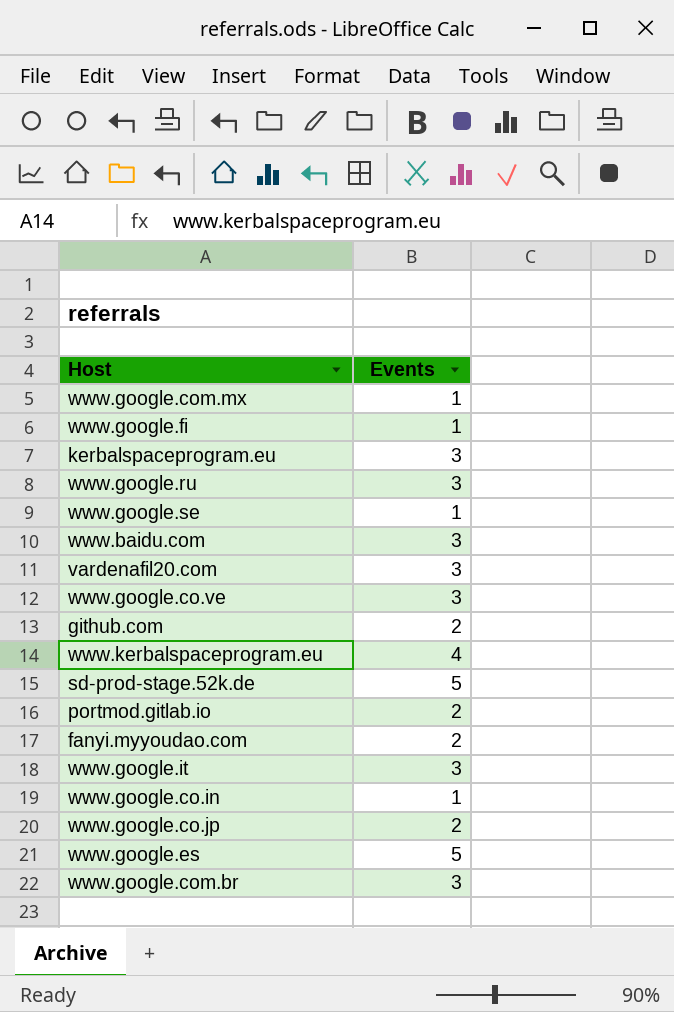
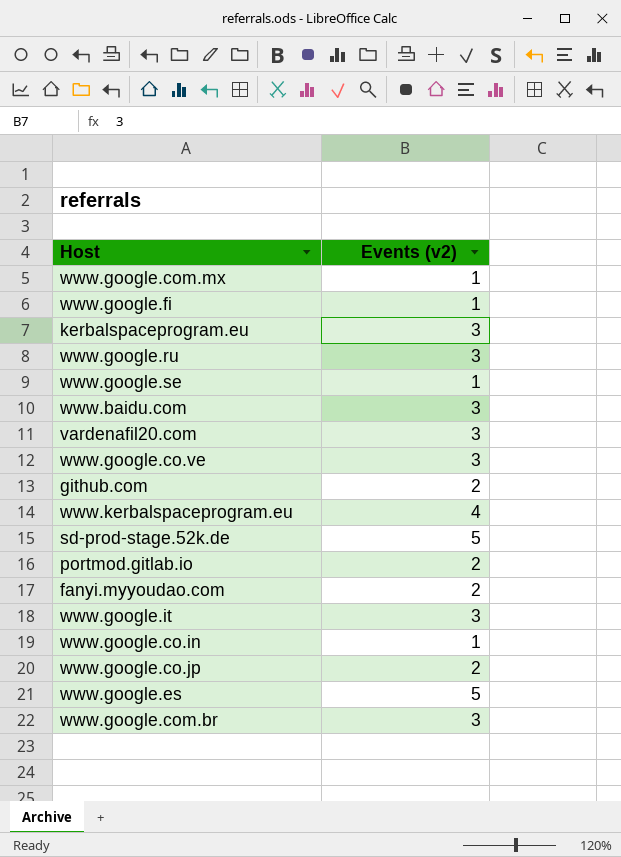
column name: Events -> Events (v2)

